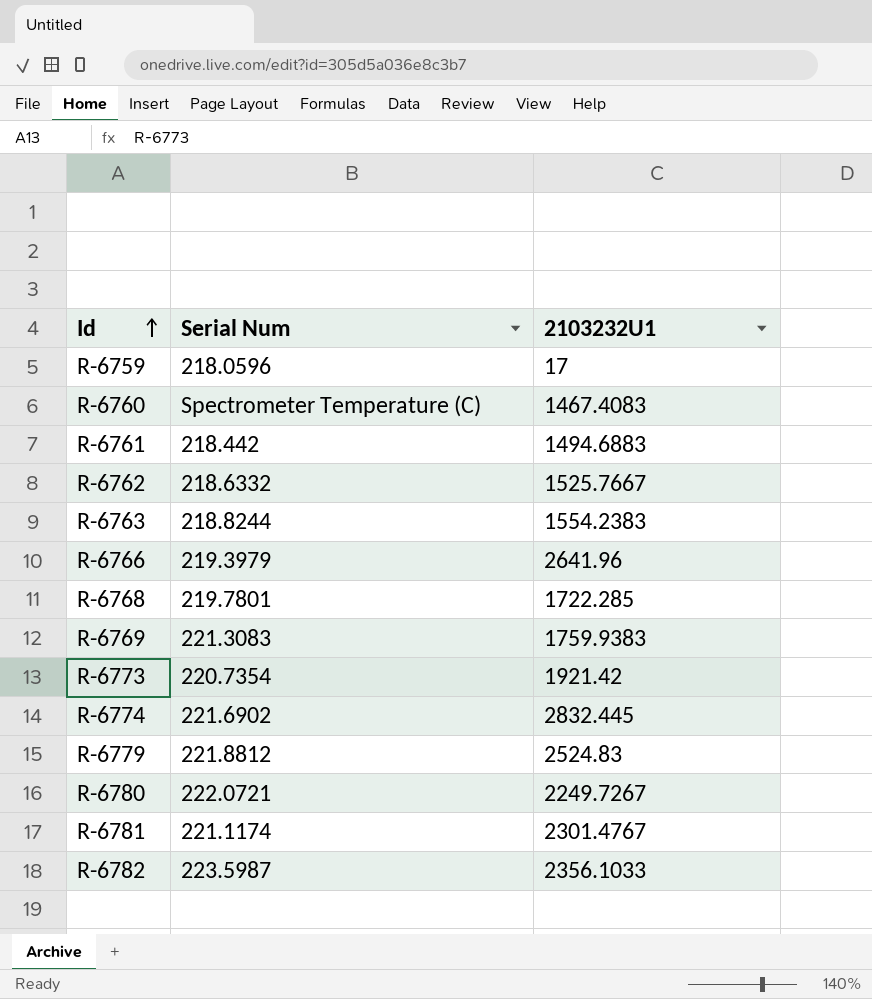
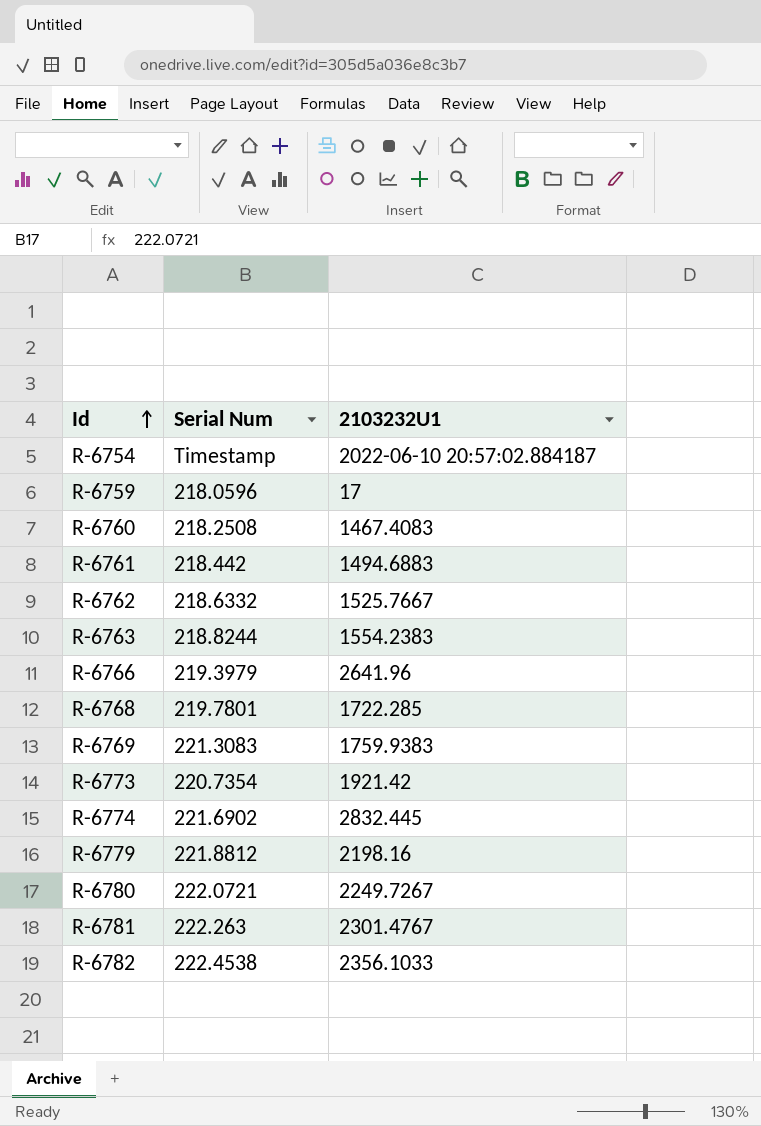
row R-6754: none -> Timestamp | 2022-06-10 20:57:02.884187
R-6760 | Serial Num: Spectrometer Temperature (C) -> 218.2508
R-6779 | 2103232U1: 2524.83 -> 2198.16
R-6781 | Serial Num: 221.1174 -> 222.263
R-6782 | Serial Num: 223.5987 -> 222.4538

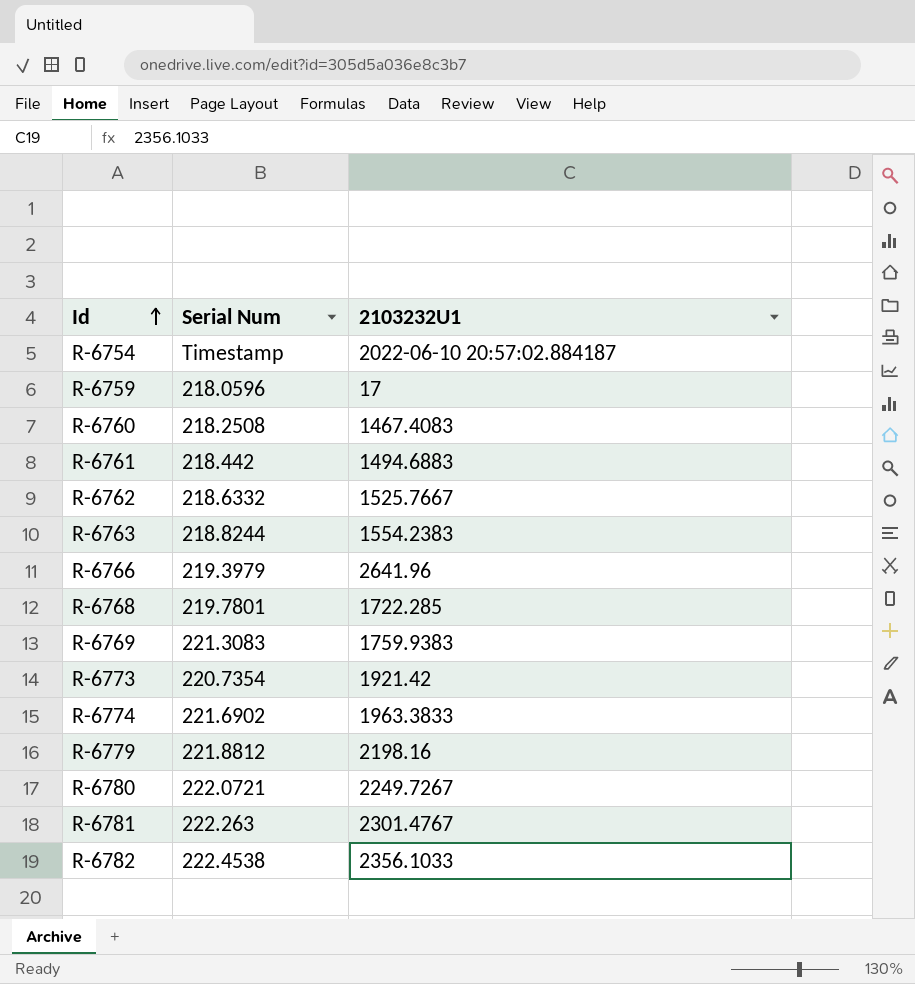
R-6774 | 2103232U1: 2832.445 -> 1963.3833

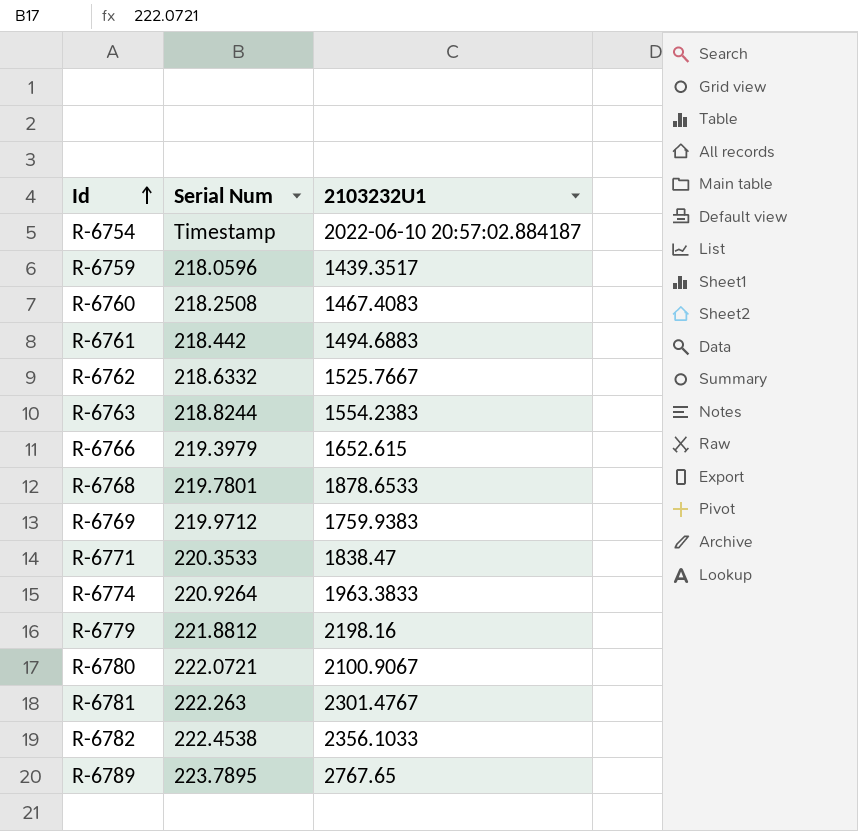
row R-6773: 220.7354 | 1921.42 -> none
R-6759 | 2103232U1: 17 -> 1439.3517
R-6766 | 2103232U1: 2641.96 -> 1652.615
R-6768 | 2103232U1: 1722.285 -> 1878.6533
R-6769 | Serial Num: 221.3083 -> 219.9712
row R-6771: none -> 220.3533 | 1838.47
R-6774 | Serial Num: 221.6902 -> 220.9264
R-6780 | 2103232U1: 2249.7267 -> 2100.9067
row R-6789: none -> 223.7895 | 2767.65

